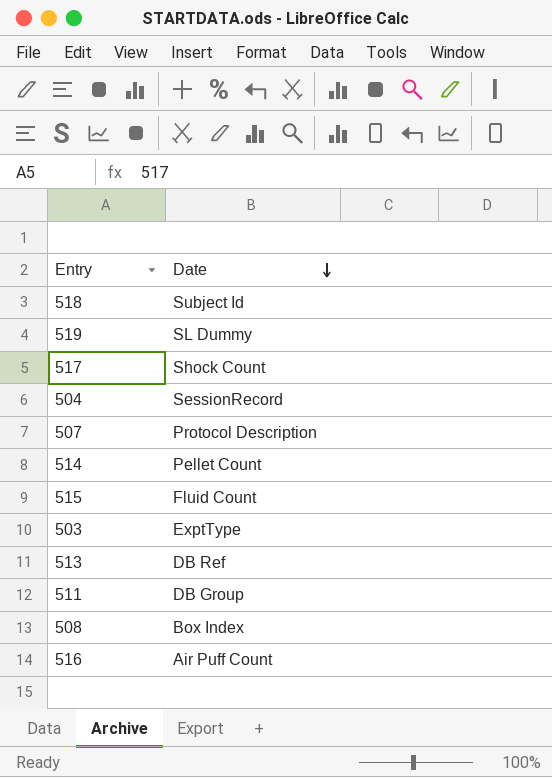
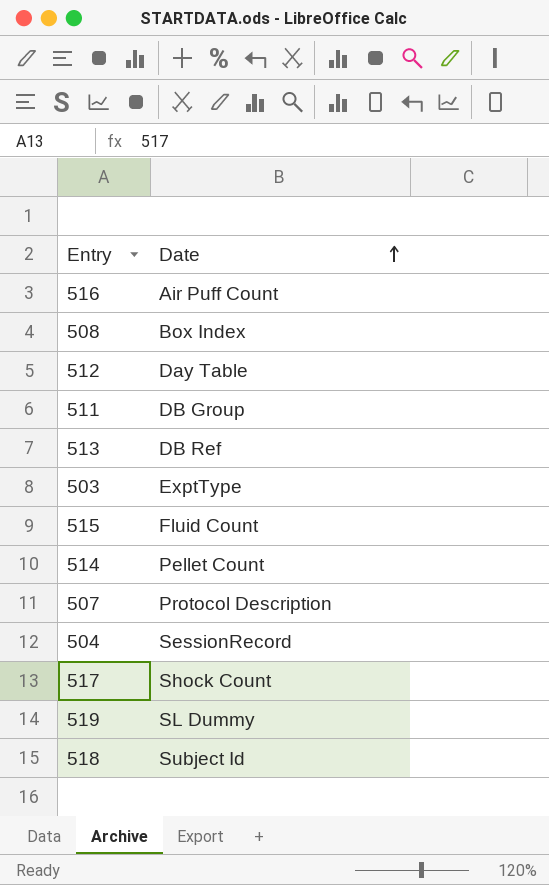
row order: Date descending -> Date ascending
row 512: none -> Day Table

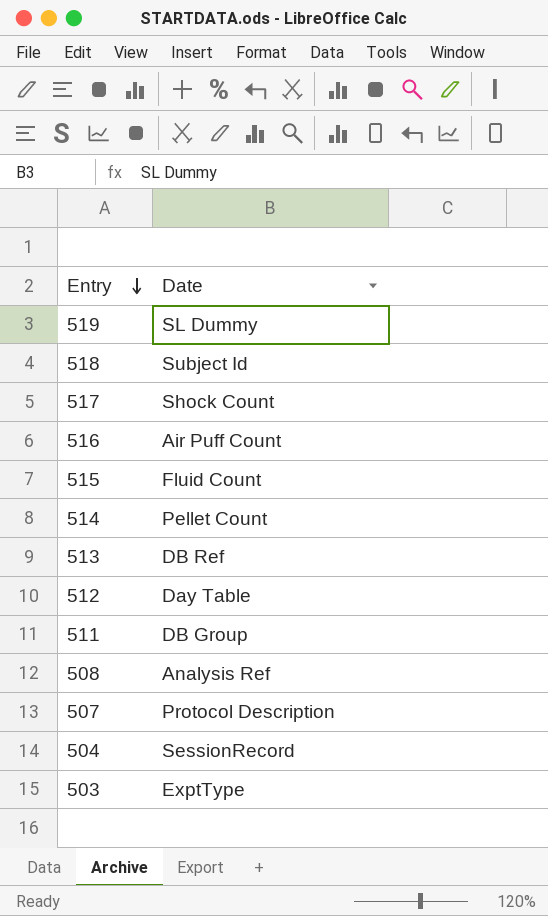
row order: Date ascending -> Entry descending
508 | Date: Box Index -> Analysis Ref

